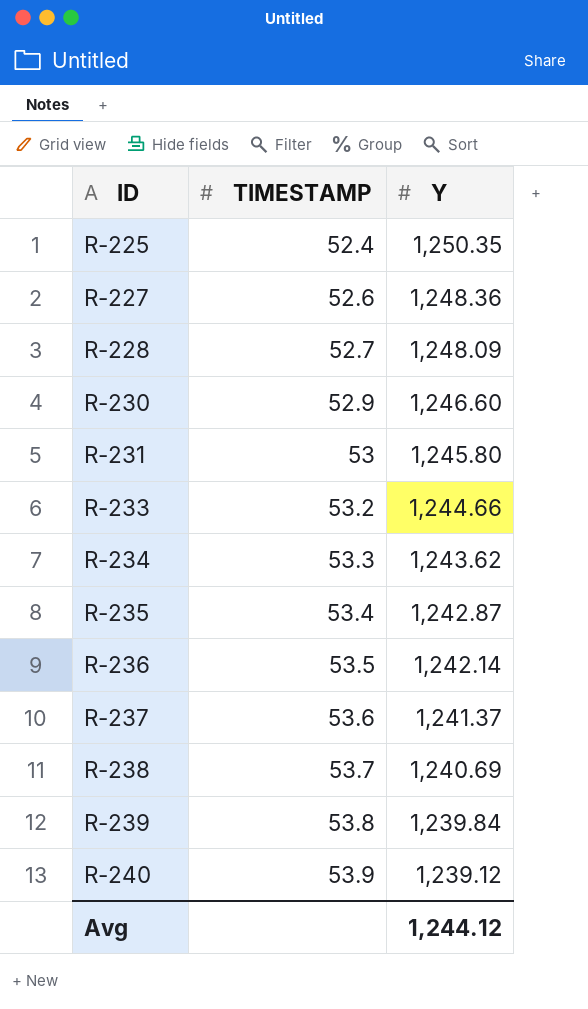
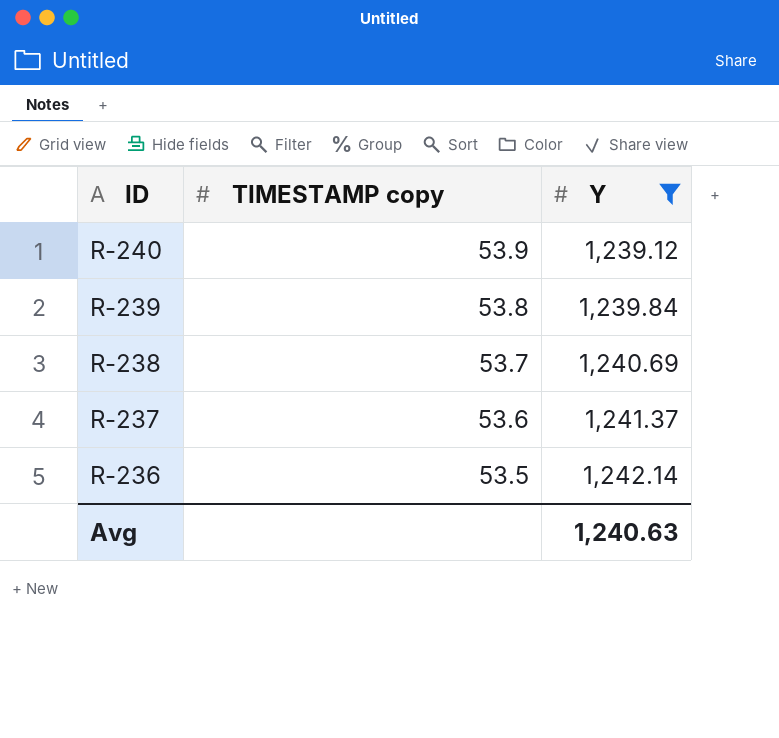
filter: none -> Y <= 1,242.14
row order: ID ascending -> ID descending
column name: TIMESTAMP -> TIMESTAMP copy
Avg | Y: 1,244.12 -> 1,240.63

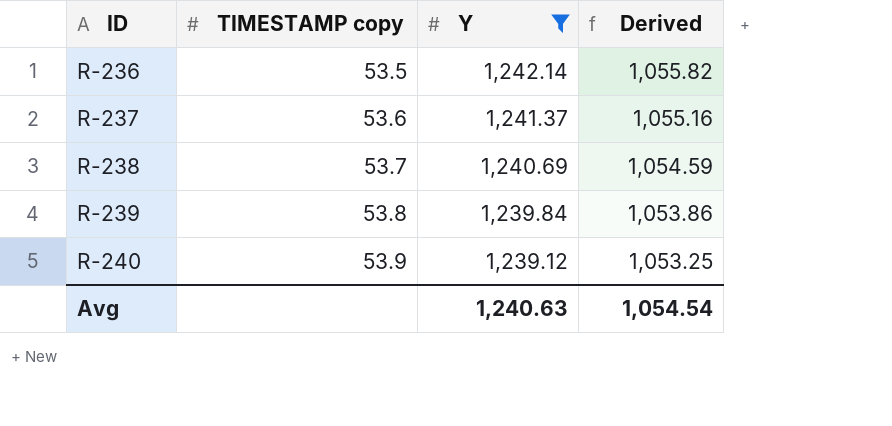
row order: ID descending -> ID ascending
column Derived | formula: none -> [Y] * 0.85

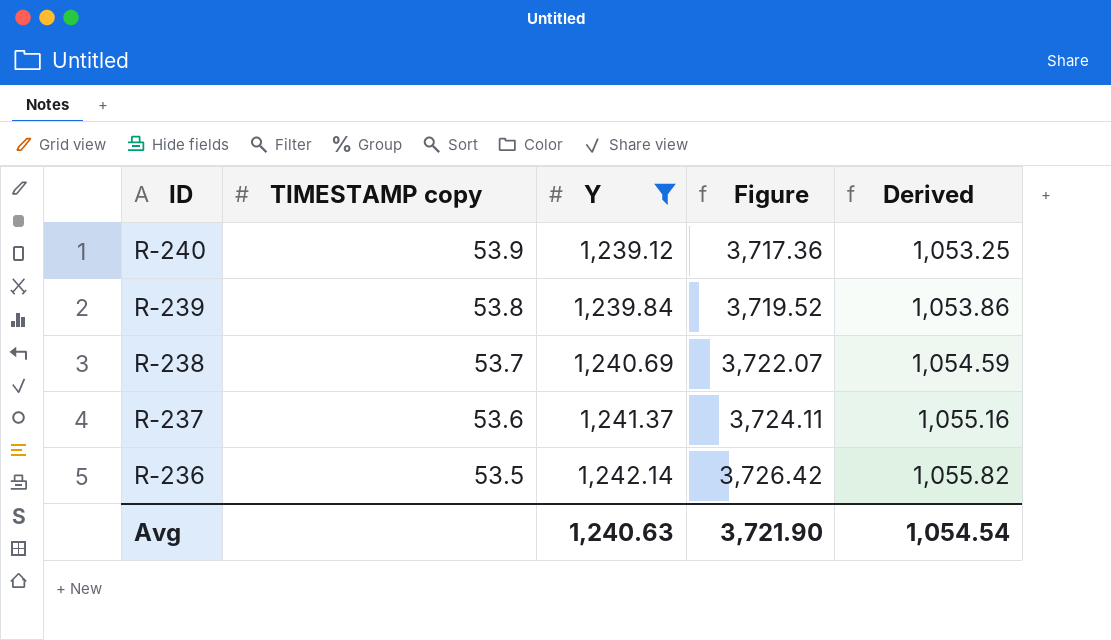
row order: ID ascending -> ID descending
column Figure | formula: none -> [Y] * 3

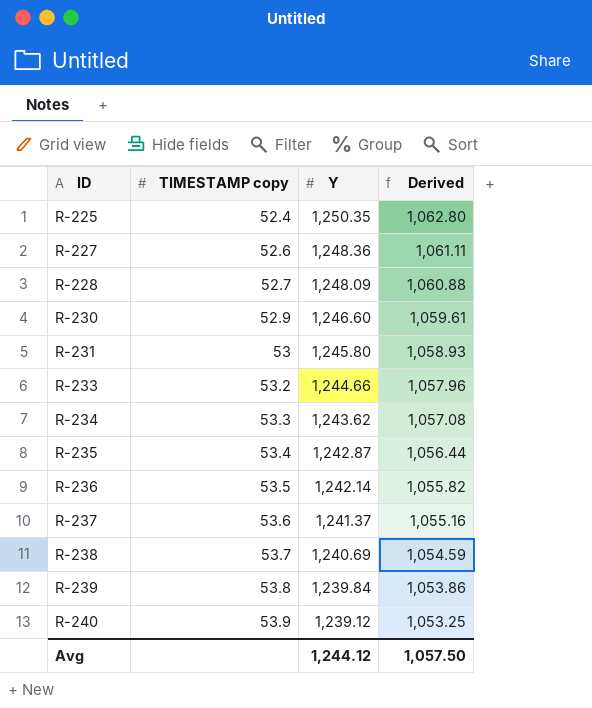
filter: Y <= 1,242.14 -> none
row order: ID descending -> ID ascending
column Figure | formula: [Y] * 3 -> none
Avg | Y: 1,240.63 -> 1,244.12
Avg | Derived: 1,054.54 -> 1,057.50

